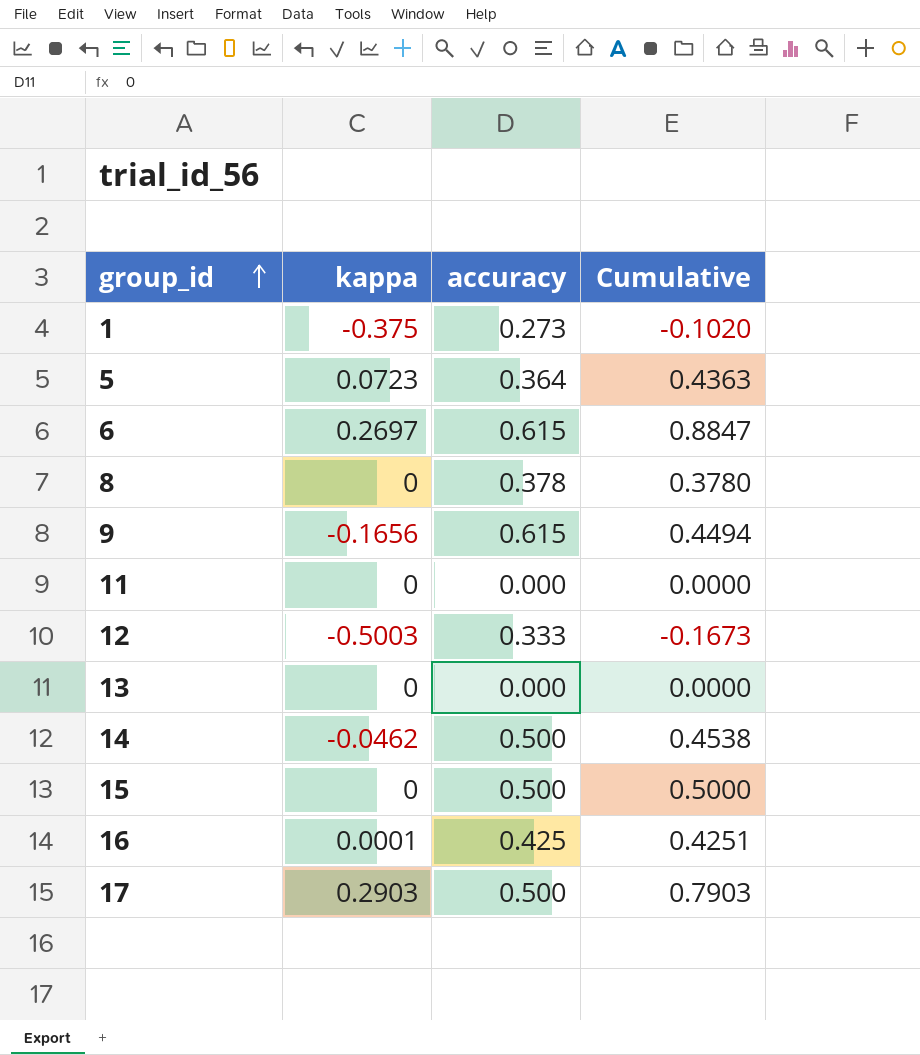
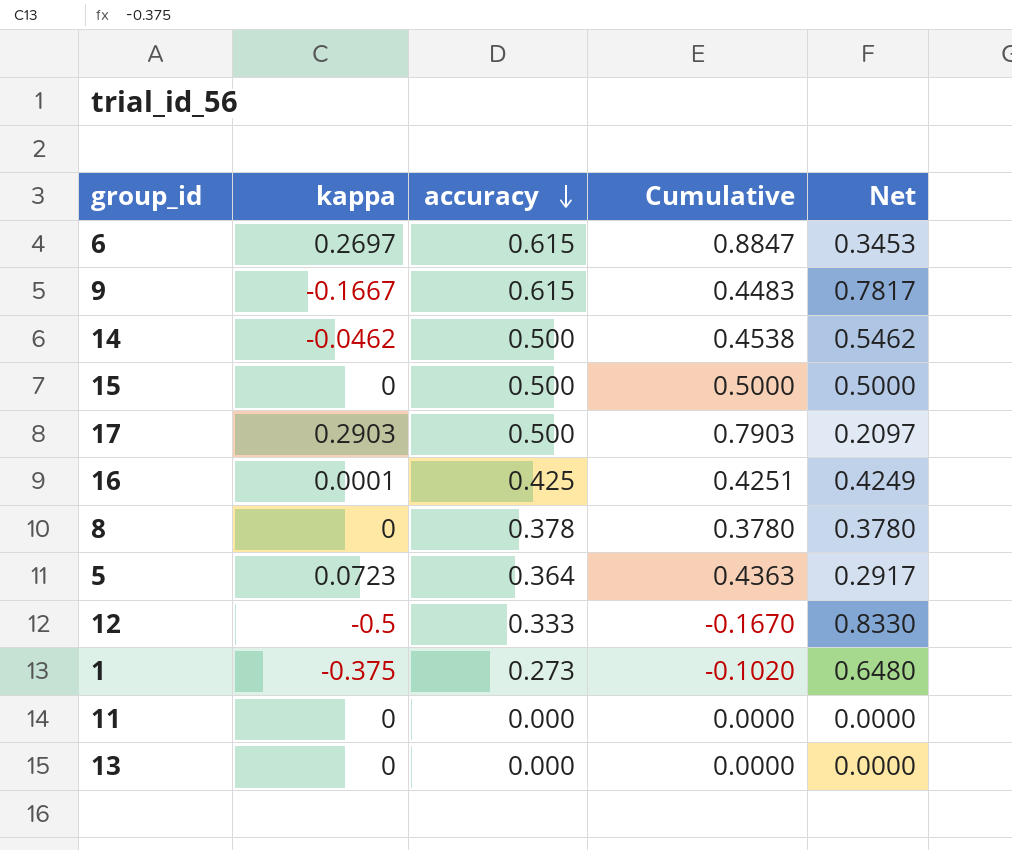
row order: group_id ascending -> accuracy descending
column Net | formula: none -> [accuracy] - [kappa]
9 | kappa: -0.1656 -> -0.1667
9 | Cumulative: 0.4494 -> 0.4483
12 | kappa: -0.5003 -> -0.5
12 | Cumulative: -0.1673 -> -0.1670

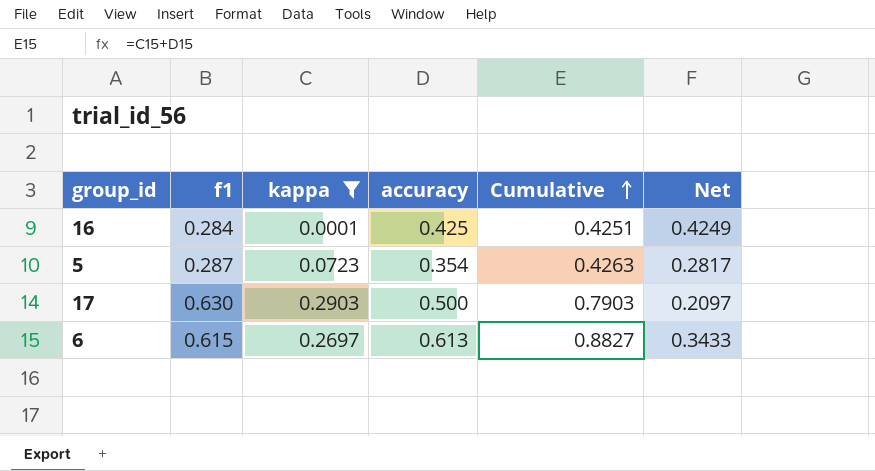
filter: none -> kappa >= 0.0001
row order: accuracy descending -> Cumulative ascending
column f1 | position: none -> 2
5 | accuracy: 0.364 -> 0.354
5 | Cumulative: 0.4363 -> 0.4263
5 | Net: 0.2917 -> 0.2817
6 | accuracy: 0.615 -> 0.613
6 | Cumulative: 0.8847 -> 0.8827
6 | Net: 0.3453 -> 0.3433

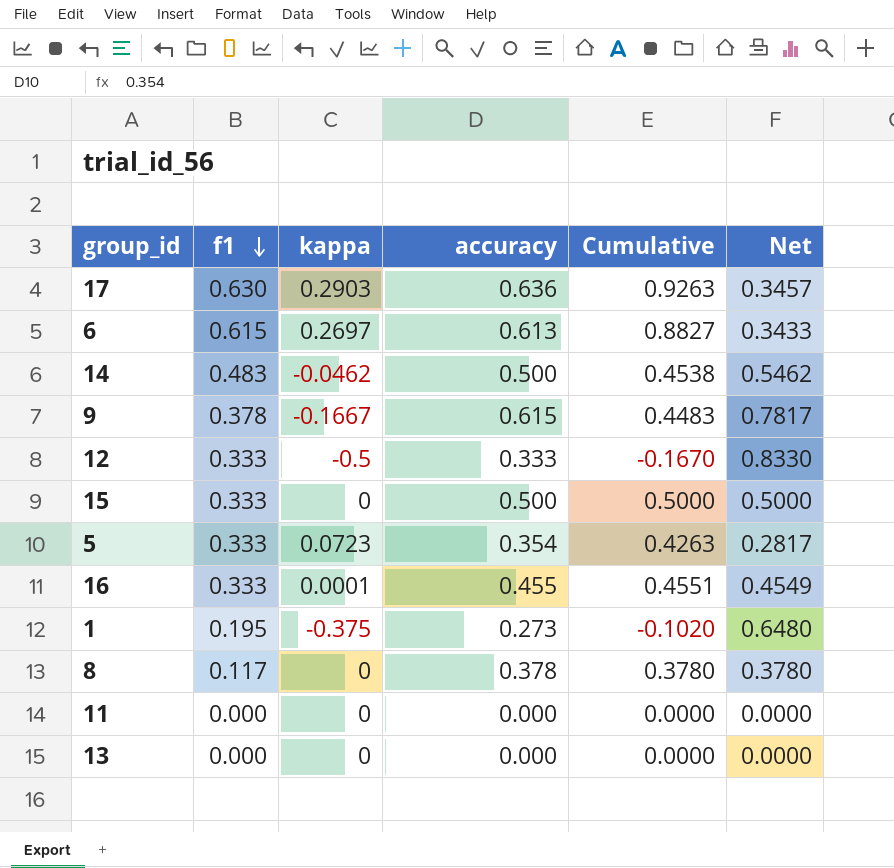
filter: kappa >= 0.0001 -> none
row order: Cumulative ascending -> f1 descending
17 | accuracy: 0.500 -> 0.636
17 | Cumulative: 0.7903 -> 0.9263
17 | Net: 0.2097 -> 0.3457
5 | f1: 0.287 -> 0.333
16 | f1: 0.284 -> 0.333
16 | accuracy: 0.425 -> 0.455
16 | Cumulative: 0.4251 -> 0.4551
16 | Net: 0.4249 -> 0.4549

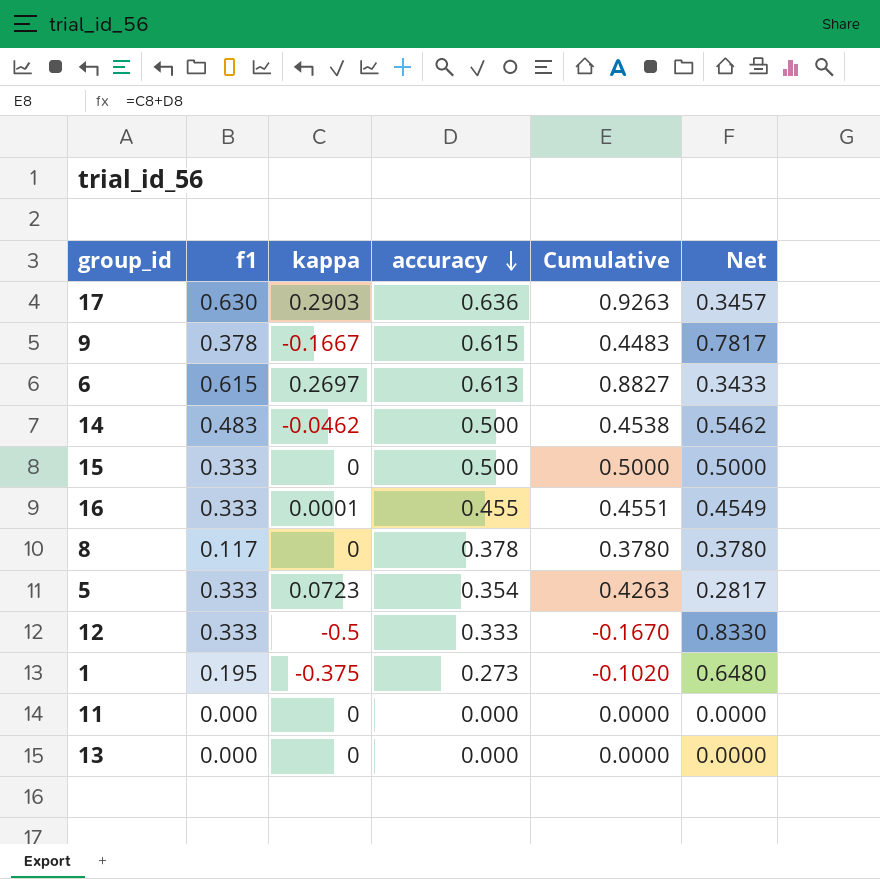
row order: f1 descending -> accuracy descending

